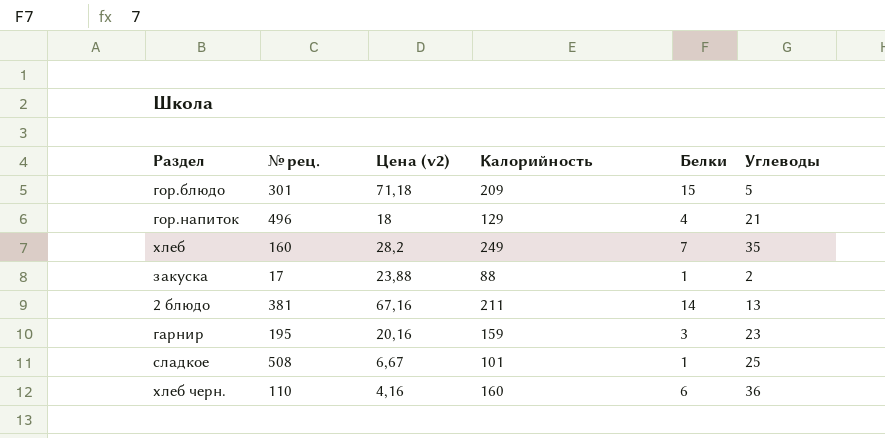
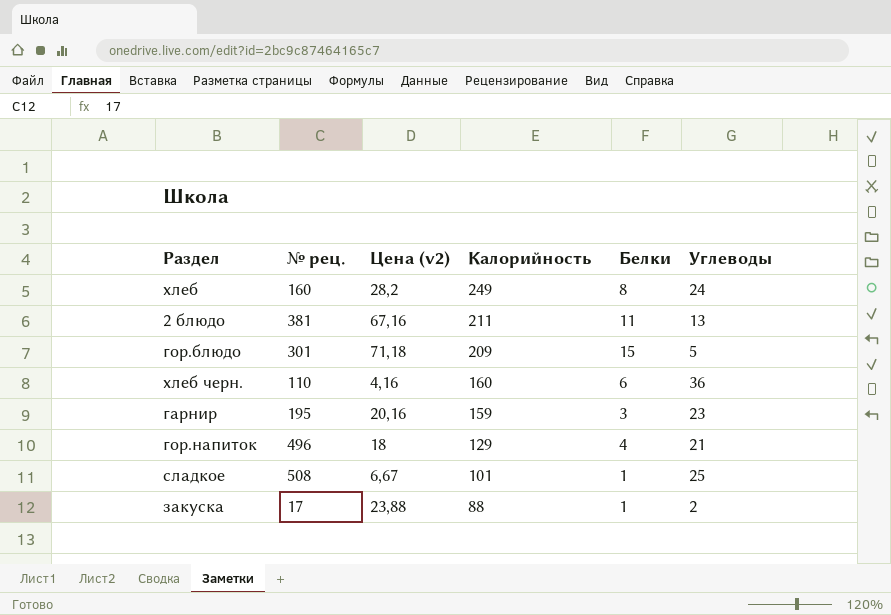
row order: none -> Калорийность descending
хлеб | Белки: 7 -> 8
хлеб | Углеводы: 35 -> 24
2 блюдо | Белки: 14 -> 11

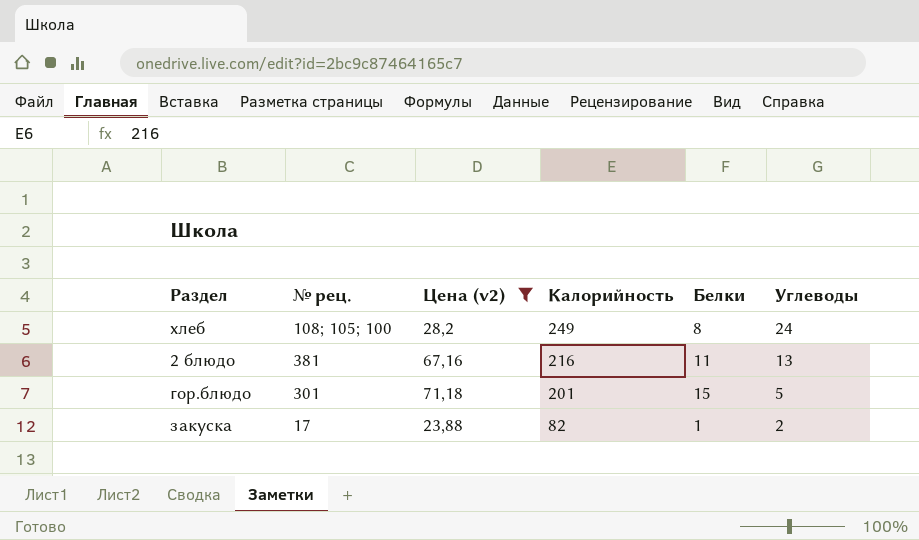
filter: none -> Цена (v2) >= 23,88
хлеб | № рец.: 160 -> 108; 105; 100
2 блюдо | Калорийность: 211 -> 216
гор.блюдо | Калорийность: 209 -> 201
закуска | Калорийность: 88 -> 82

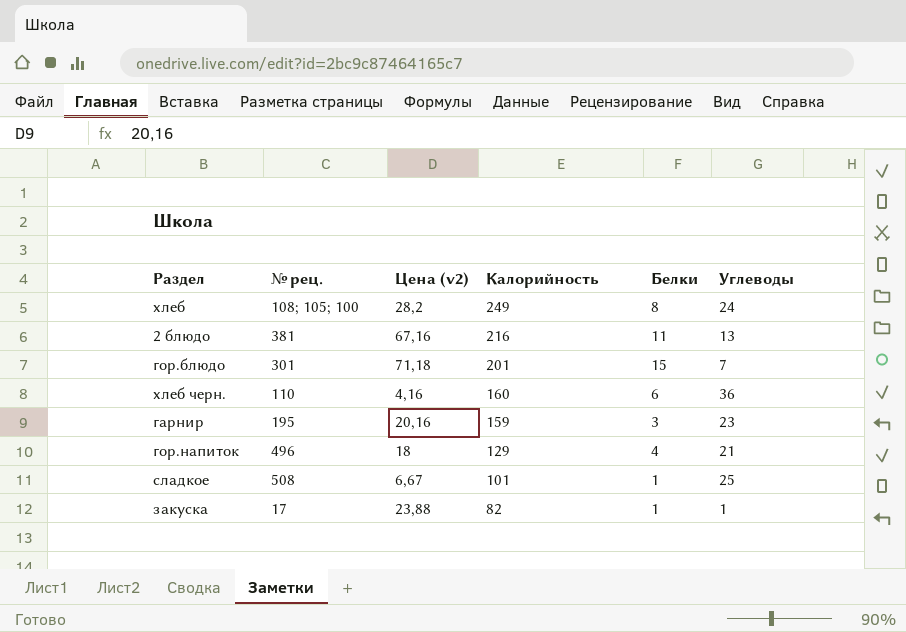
filter: Цена (v2) >= 23,88 -> none
гор.блюдо | Углеводы: 5 -> 7
закуска | Углеводы: 2 -> 1

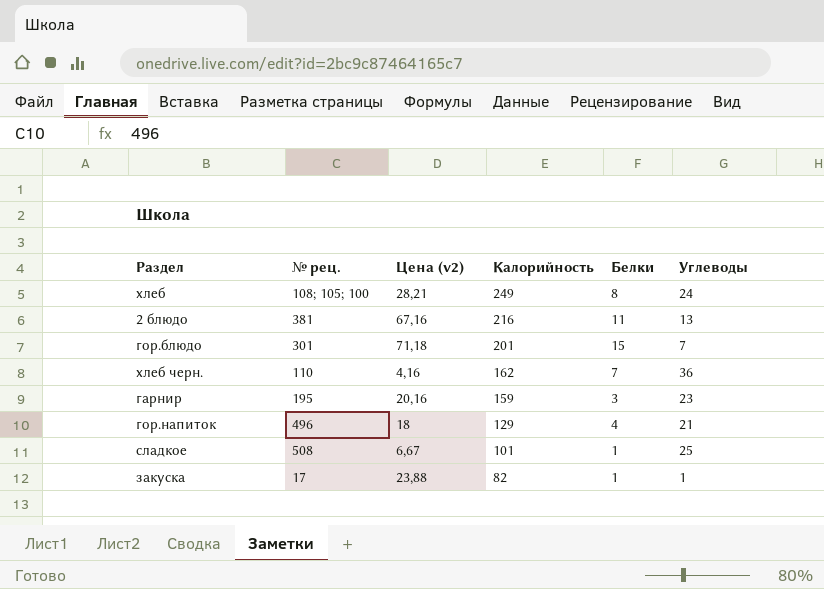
хлеб | Цена (v2): 28,2 -> 28,21
хлеб черн. | Калорийность: 160 -> 162
хлеб черн. | Белки: 6 -> 7

